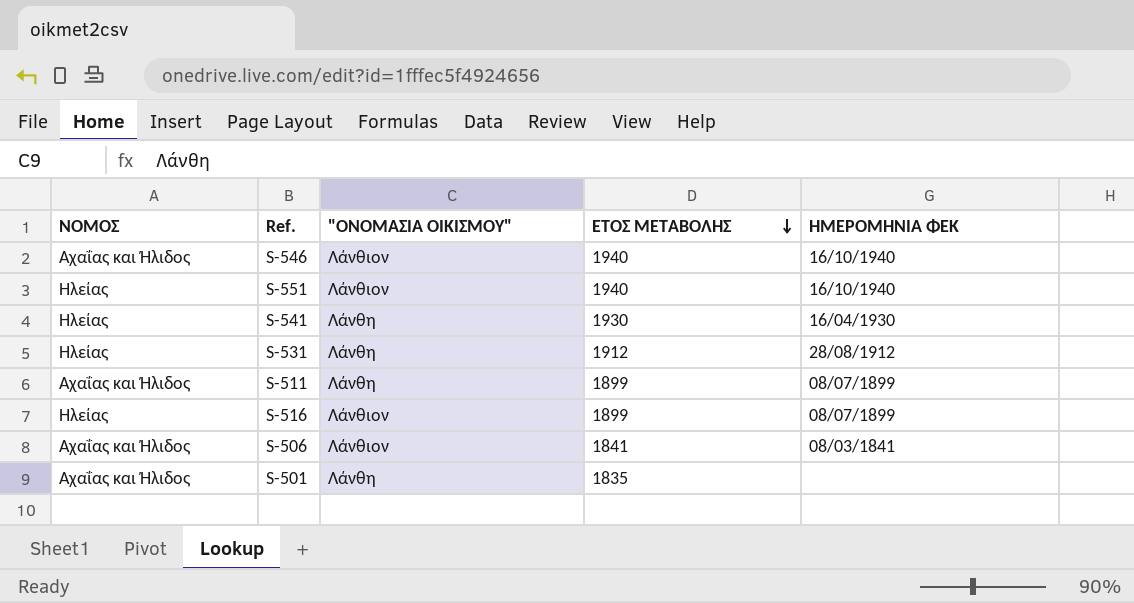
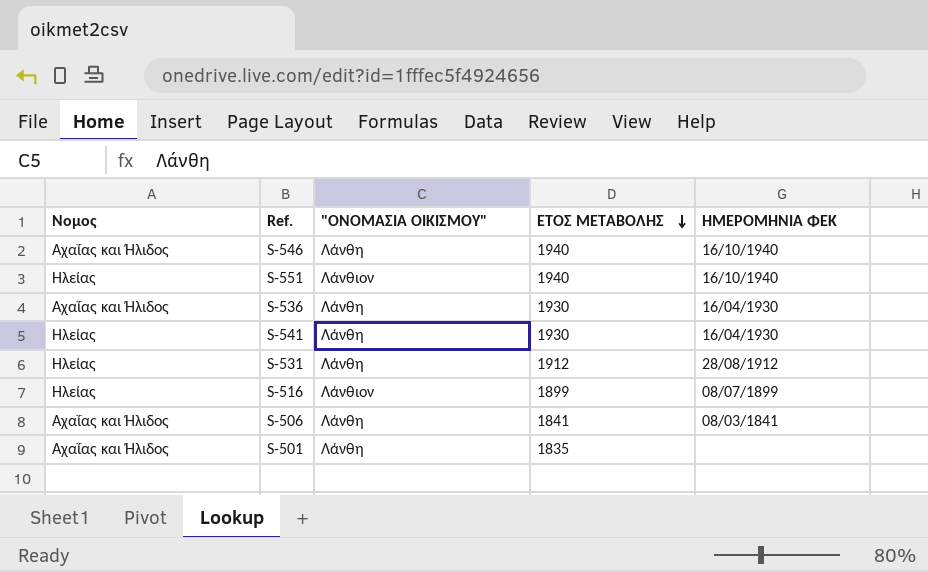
column name: ΝΟΜΟΣ -> Νομος
row S-511: Αχαΐας και Ήλιδος | Λάνθη | 1899 | 08/07/1899 -> none
S-546 | "ΟΝΟΜΑΣΙΑ ΟΙΚΙΣΜΟΥ": Λάνθιον -> Λάνθη
row S-536: none -> Αχαΐας και Ήλιδος | Λάνθη | 1930 | 16/04/1930
S-506 | "ΟΝΟΜΑΣΙΑ ΟΙΚΙΣΜΟΥ": Λάνθιον -> Λάνθη

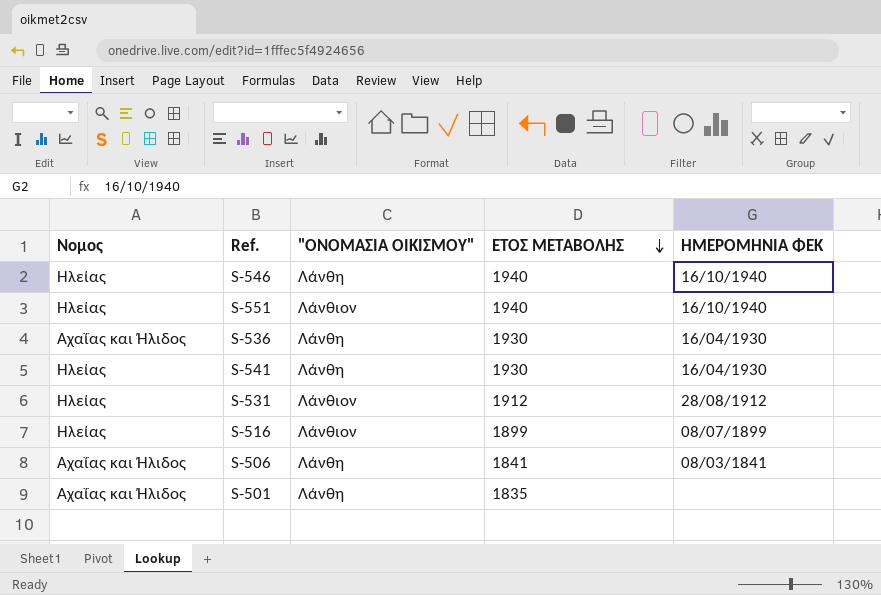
S-546 | Νομος: Αχαΐας και Ήλιδος -> Ηλείας
S-531 | "ΟΝΟΜΑΣΙΑ ΟΙΚΙΣΜΟΥ": Λάνθη -> Λάνθιον

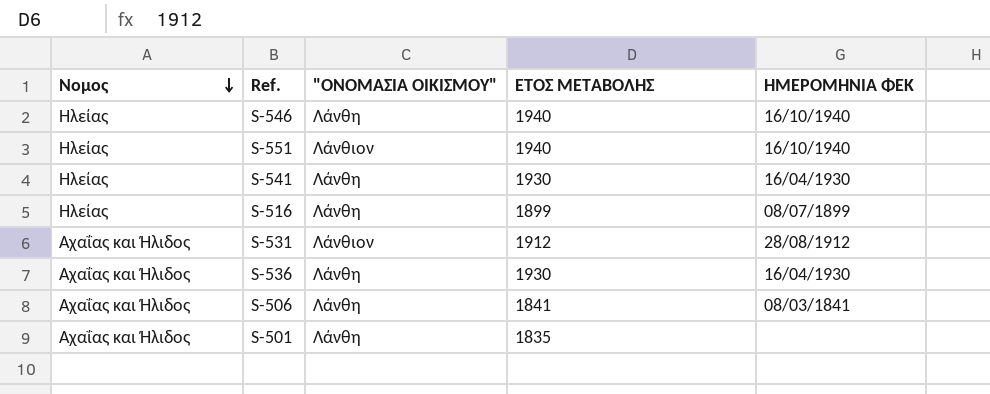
row order: ΕΤΟΣ ΜΕΤΑΒΟΛΗΣ descending -> Νομος descending
S-516 | "ΟΝΟΜΑΣΙΑ ΟΙΚΙΣΜΟΥ": Λάνθιον -> Λάνθη
S-531 | Νομος: Ηλείας -> Αχαΐας και Ήλιδος

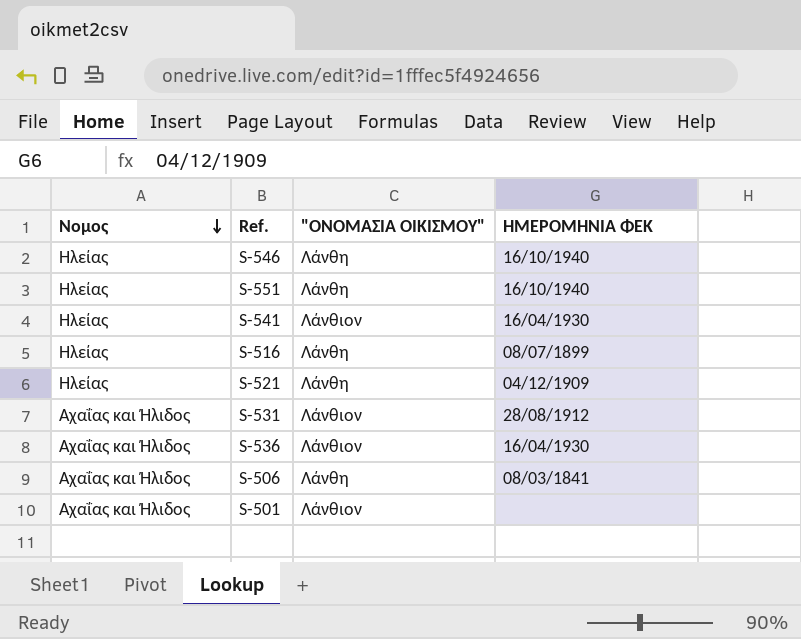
column ΕΤΟΣ ΜΕΤΑΒΟΛΗΣ | position: 4 -> none
S-551 | "ΟΝΟΜΑΣΙΑ ΟΙΚΙΣΜΟΥ": Λάνθιον -> Λάνθη
S-541 | "ΟΝΟΜΑΣΙΑ ΟΙΚΙΣΜΟΥ": Λάνθη -> Λάνθιον
row S-521: none -> Ηλείας | Λάνθη | 04/12/1909
S-536 | "ΟΝΟΜΑΣΙΑ ΟΙΚΙΣΜΟΥ": Λάνθη -> Λάνθιον
S-501 | "ΟΝΟΜΑΣΙΑ ΟΙΚΙΣΜΟΥ": Λάνθη -> Λάνθιον

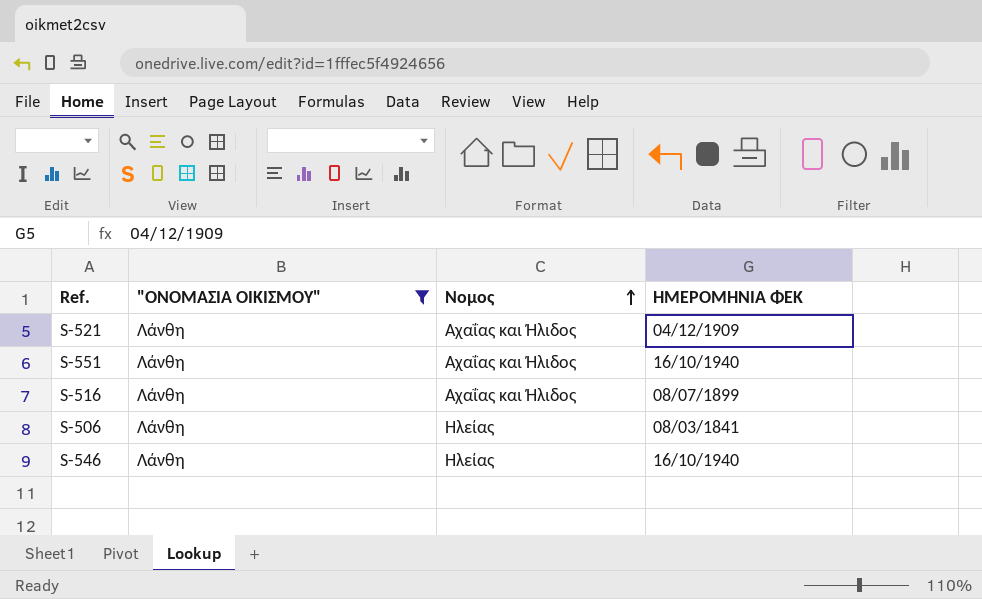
filter: none -> "ΟΝΟΜΑΣΙΑ ΟΙΚΙΣΜΟΥ" = Λάνθη
row order: Νομος descending -> Νομος ascending
column Νομος | position: 1 -> 3
S-521 | Νομος: Ηλείας -> Αχαΐας και Ήλιδος
S-551 | Νομος: Ηλείας -> Αχαΐας και Ήλιδος
S-516 | Νομος: Ηλείας -> Αχαΐας και Ήλιδος
S-506 | Νομος: Αχαΐας και Ήλιδος -> Ηλείας

